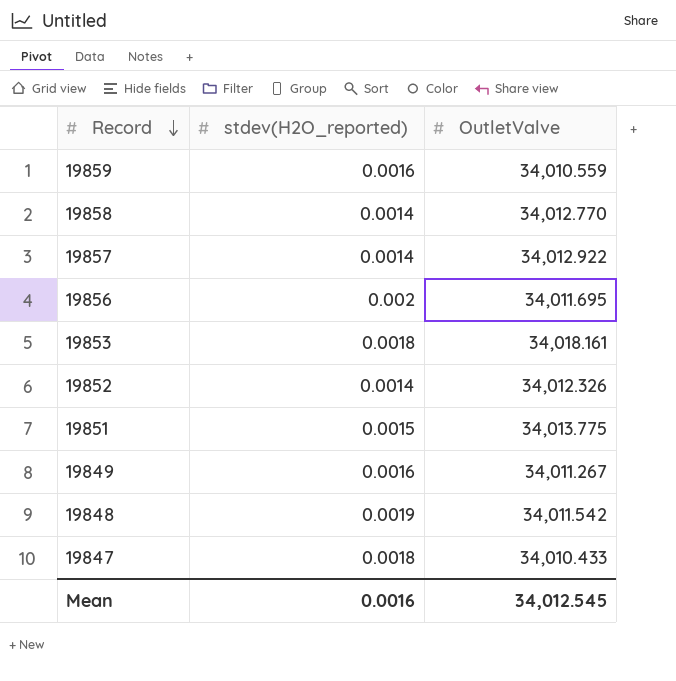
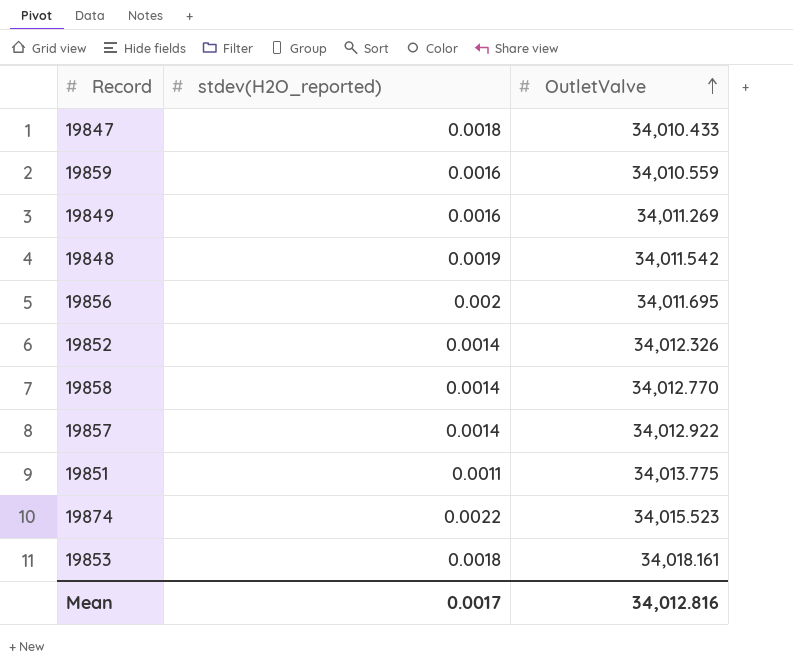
row order: Record descending -> OutletValve ascending
19849 | OutletValve: 34,011.267 -> 34,011.269
19851 | stdev(H2O_reported): 0.0015 -> 0.0011
row 19874: none -> 0.0022 | 34,015.523
Mean | stdev(H2O_reported): 0.0016 -> 0.0017
Mean | OutletValve: 34,012.545 -> 34,012.816

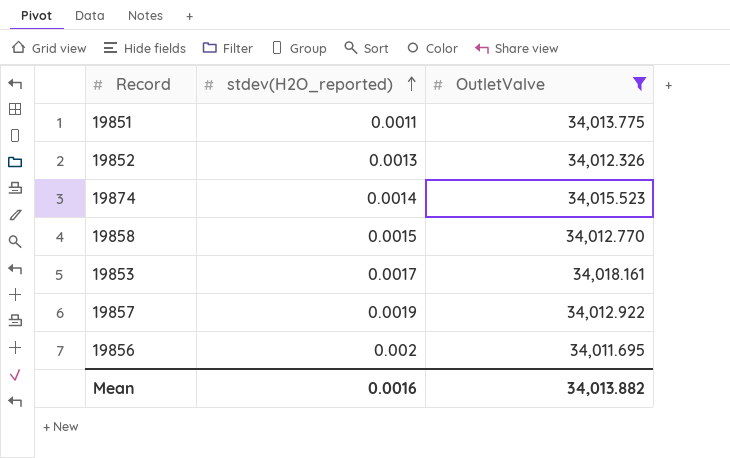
filter: none -> OutletValve >= 34,011.695
row order: OutletValve ascending -> stdev(H2O_reported) ascending
19852 | stdev(H2O_reported): 0.0014 -> 0.0013
19874 | stdev(H2O_reported): 0.0022 -> 0.0014
19858 | stdev(H2O_reported): 0.0014 -> 0.0015
19853 | stdev(H2O_reported): 0.0018 -> 0.0017
19857 | stdev(H2O_reported): 0.0014 -> 0.0019
Mean | stdev(H2O_reported): 0.0017 -> 0.0016
Mean | OutletValve: 34,012.816 -> 34,013.882

